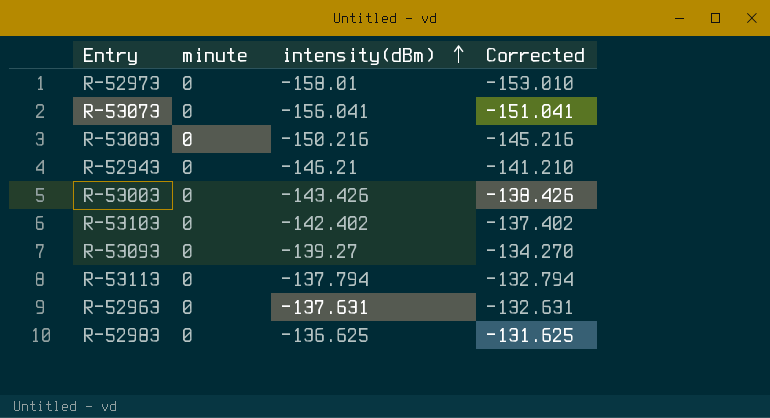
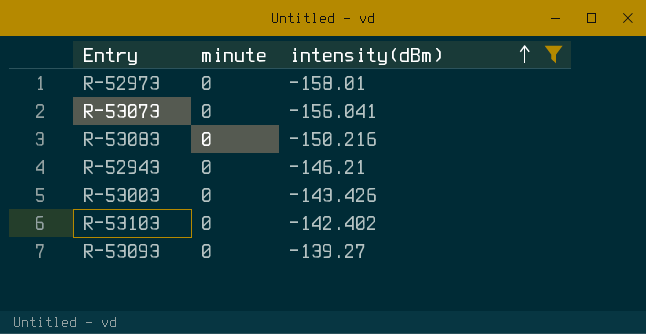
filter: none -> intensity(dBm) <= -139.27
column Corrected | formula: [intensity(dBm)] + 5 -> none

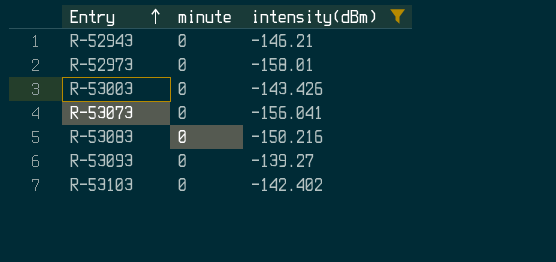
row order: intensity(dBm) ascending -> Entry ascending

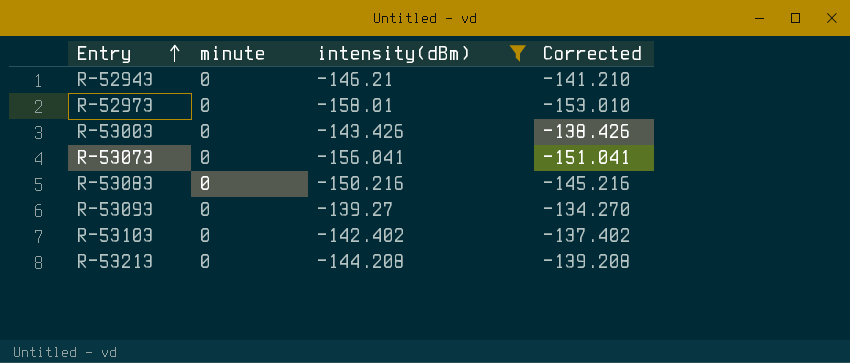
column Corrected | formula: none -> [intensity(dBm)] + 5
row R-53213: none -> 0 | -144.208 | -139.208

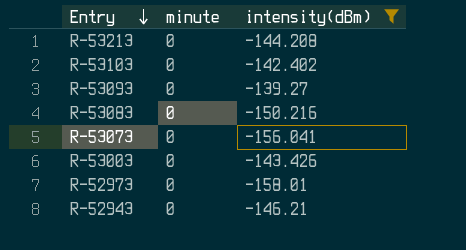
row order: Entry ascending -> Entry descending
column Corrected | formula: [intensity(dBm)] + 5 -> none

